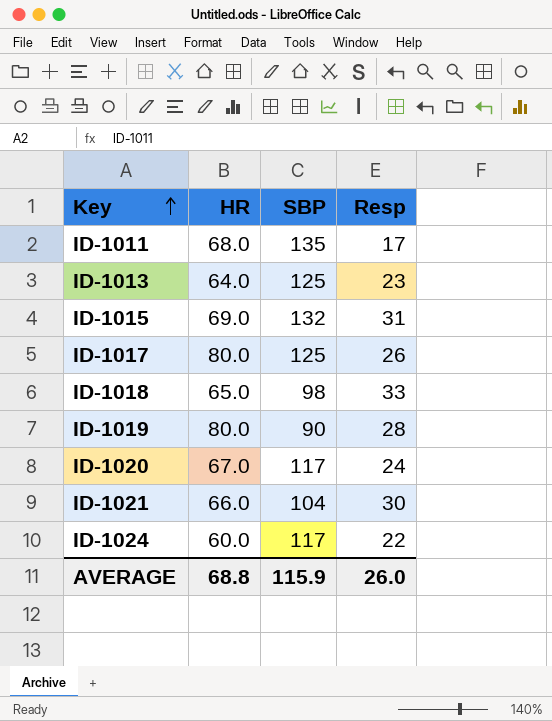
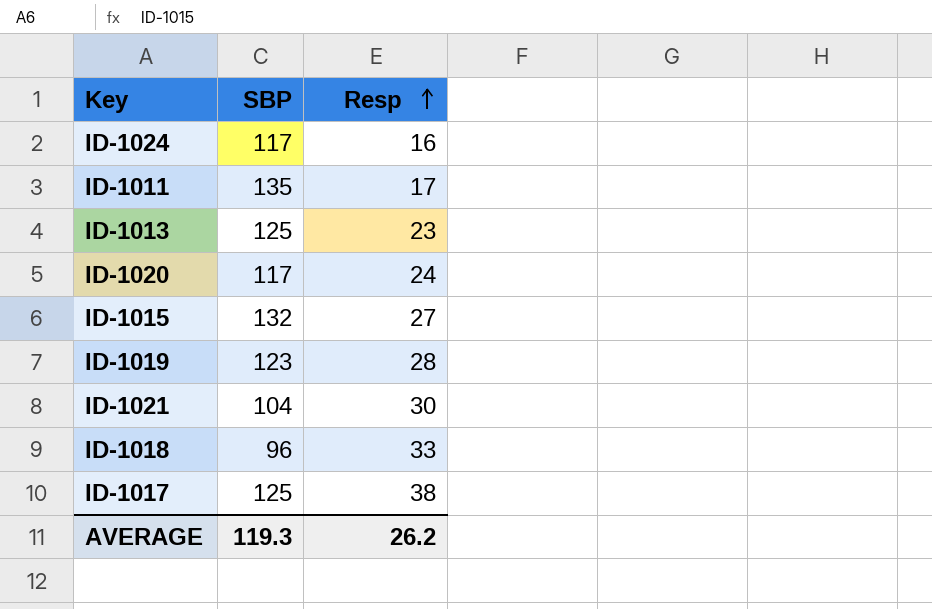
row order: Key ascending -> Resp ascending
column HR | position: 2 -> none
ID-1024 | Resp: 22 -> 16
ID-1015 | Resp: 31 -> 27
ID-1019 | SBP: 90 -> 123
ID-1018 | SBP: 98 -> 96
ID-1017 | Resp: 26 -> 38
AVERAGE | SBP: 115.9 -> 119.3
AVERAGE | Resp: 26.0 -> 26.2

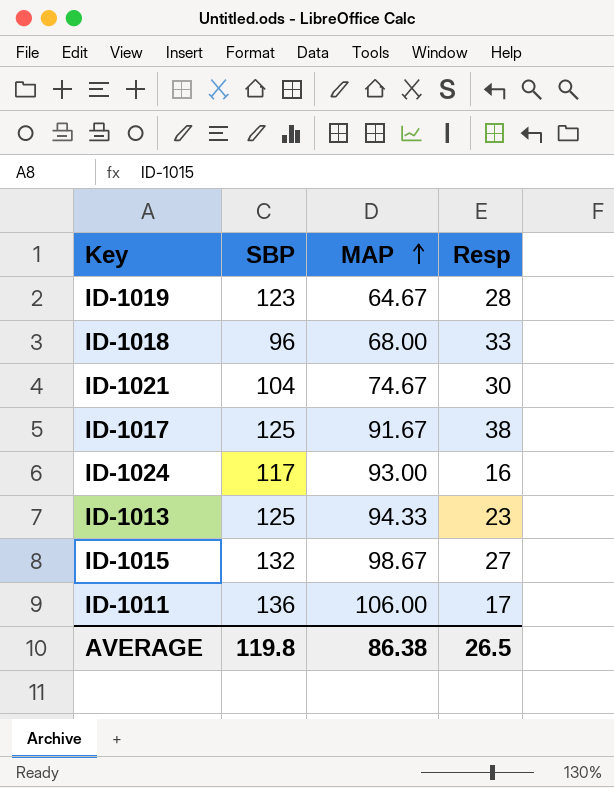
row order: Resp ascending -> MAP ascending
column MAP | position: none -> 3
row ID-1020: 117 | 24 -> none
ID-1011 | SBP: 135 -> 136
AVERAGE | SBP: 119.3 -> 119.8
AVERAGE | Resp: 26.2 -> 26.5

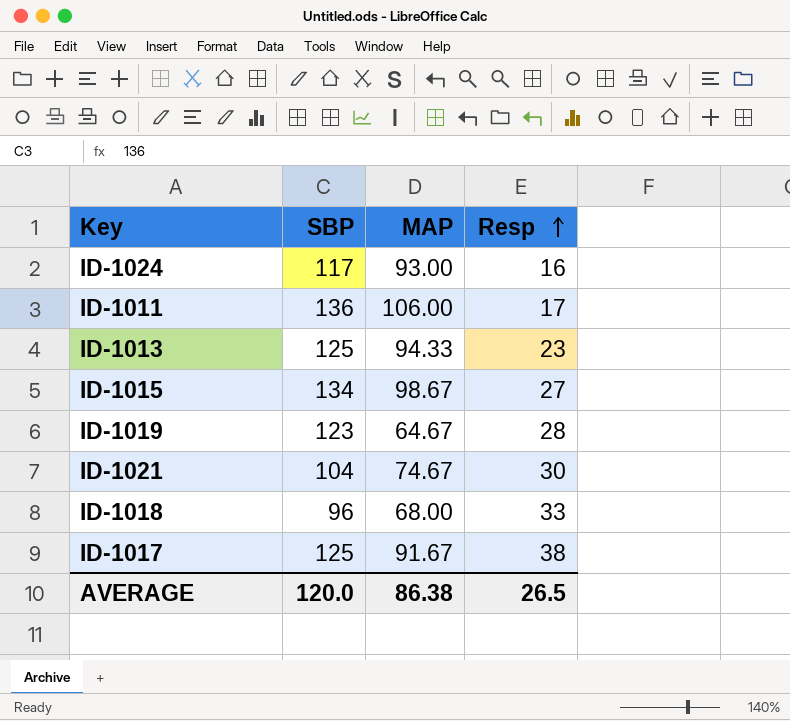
row order: MAP ascending -> Resp ascending
ID-1015 | SBP: 132 -> 134
AVERAGE | SBP: 119.8 -> 120.0

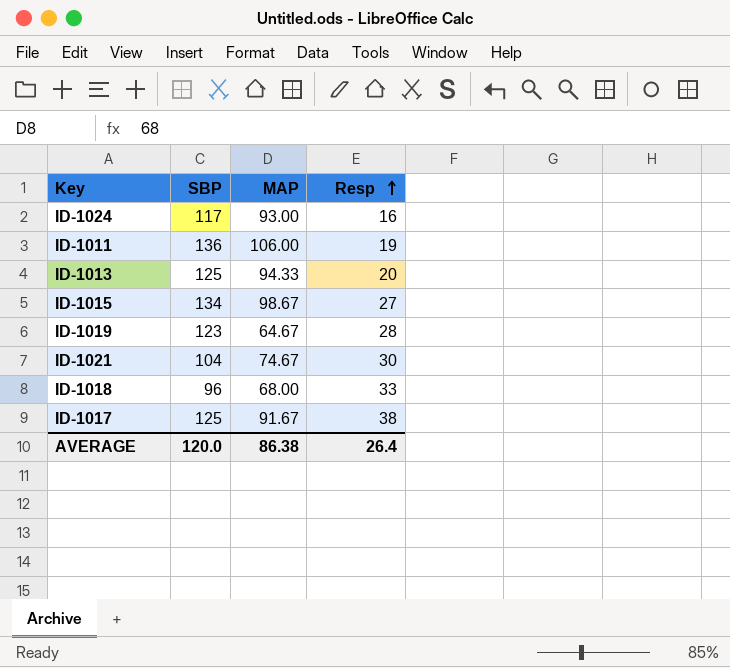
ID-1011 | Resp: 17 -> 19
ID-1013 | Resp: 23 -> 20
AVERAGE | Resp: 26.5 -> 26.4

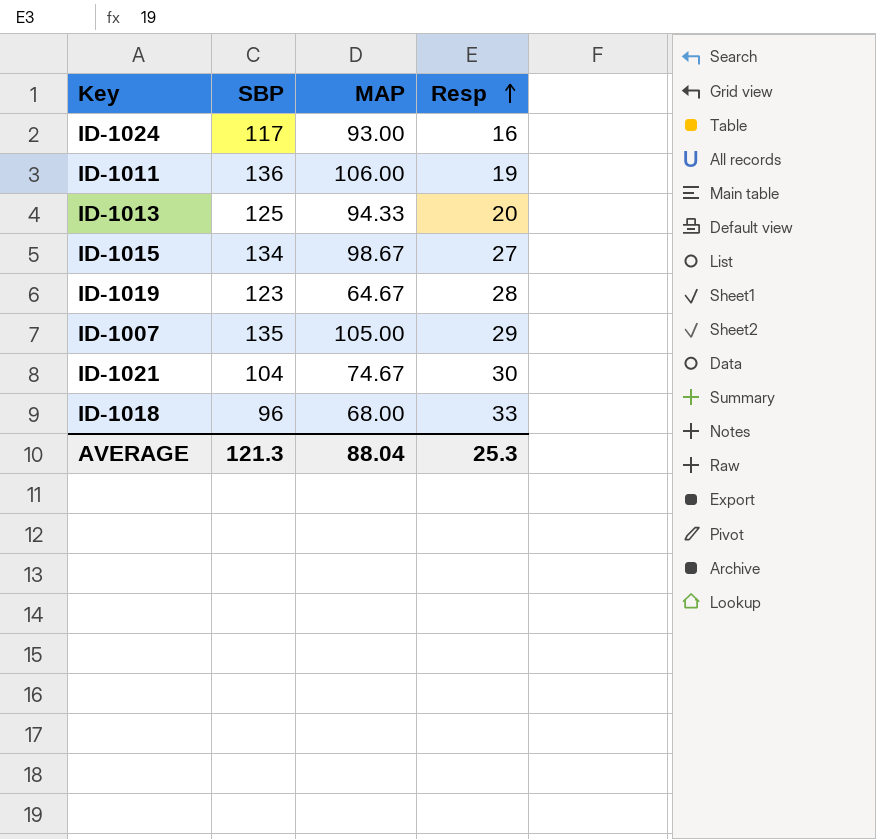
row ID-1017: 125 | 91.67 | 38 -> none
row ID-1007: none -> 135 | 105.00 | 29
AVERAGE | SBP: 120.0 -> 121.3
AVERAGE | MAP: 86.38 -> 88.04
AVERAGE | Resp: 26.4 -> 25.3

